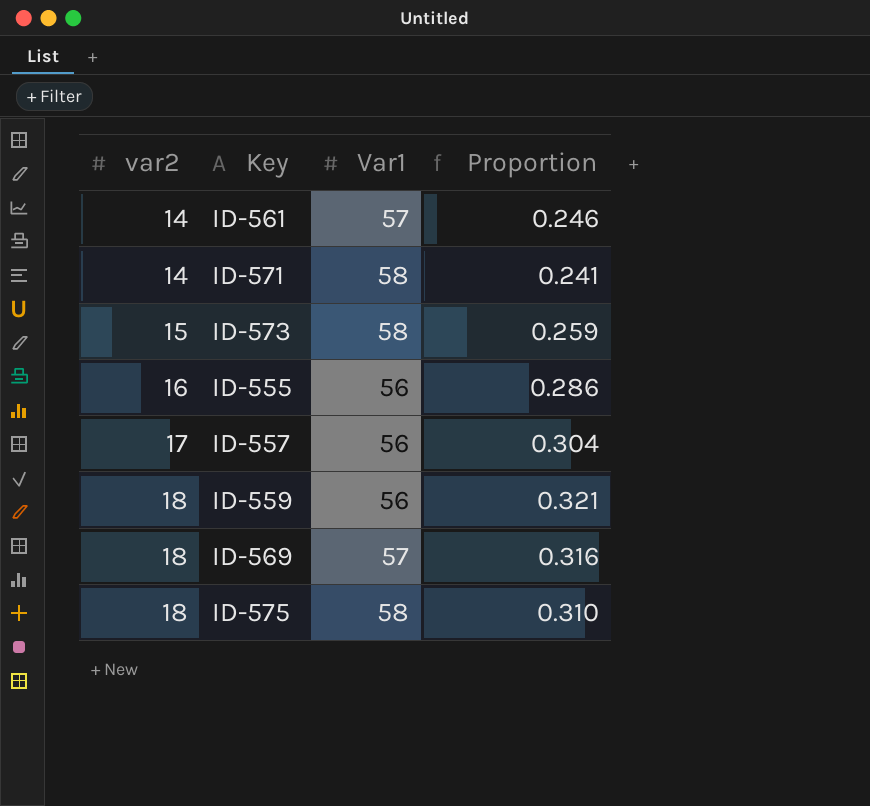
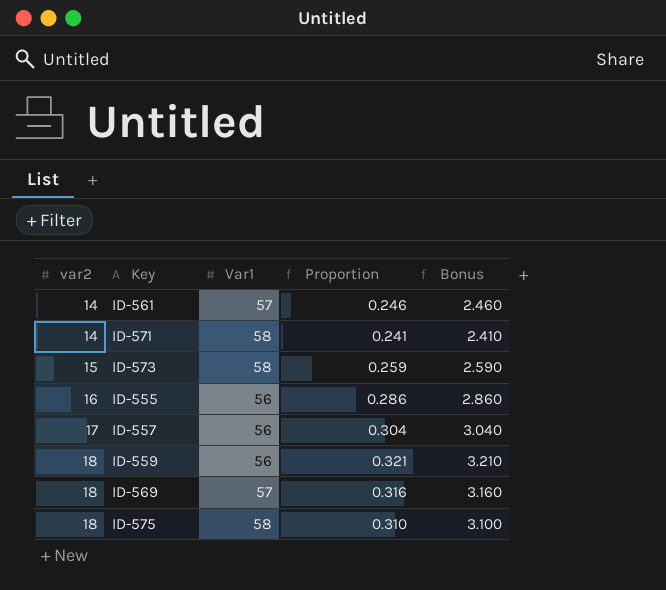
column Bonus | formula: none -> [Proportion] * 10

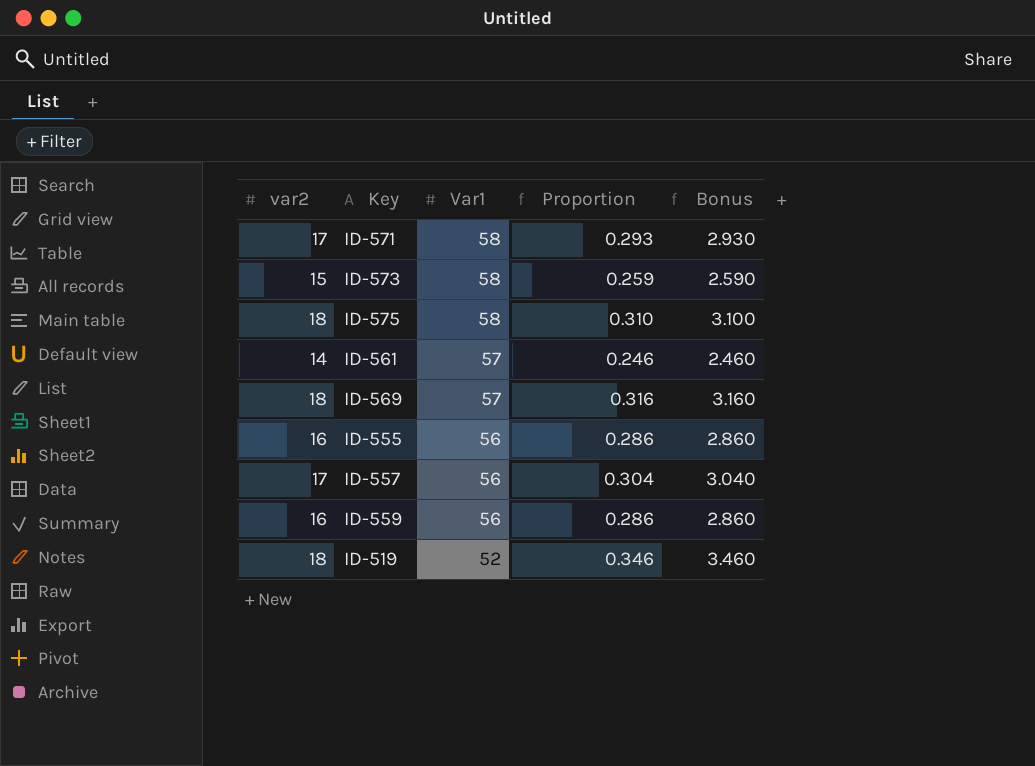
row order: var2 ascending -> Var1 descending
ID-571 | var2: 14 -> 17
ID-571 | Proportion: 0.241 -> 0.293
ID-571 | Bonus: 2.410 -> 2.930
ID-559 | var2: 18 -> 16
ID-559 | Proportion: 0.321 -> 0.286
ID-559 | Bonus: 3.210 -> 2.860
row ID-519: none -> 18 | 52 | 0.346 | 3.460

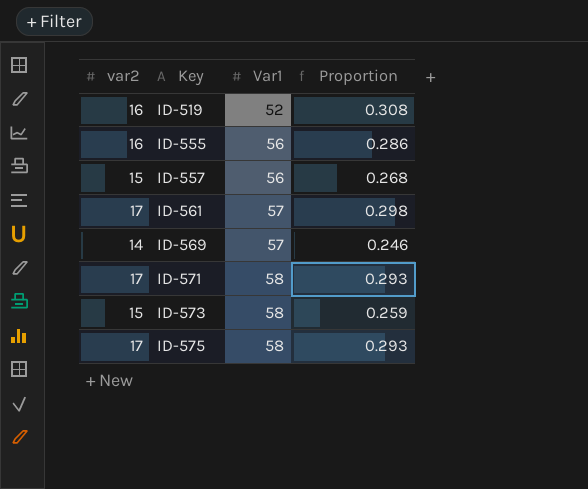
row order: Var1 descending -> Key ascending
column Bonus | formula: [Proportion] * 10 -> none
row ID-559: 16 | 56 | 0.286 | 2.860 -> none
ID-519 | var2: 18 -> 16
ID-519 | Proportion: 0.346 -> 0.308
ID-557 | var2: 17 -> 15
ID-557 | Proportion: 0.304 -> 0.268
ID-561 | var2: 14 -> 17
ID-561 | Proportion: 0.246 -> 0.298
ID-569 | var2: 18 -> 14
ID-569 | Proportion: 0.316 -> 0.246
ID-575 | var2: 18 -> 17
ID-575 | Proportion: 0.310 -> 0.293

